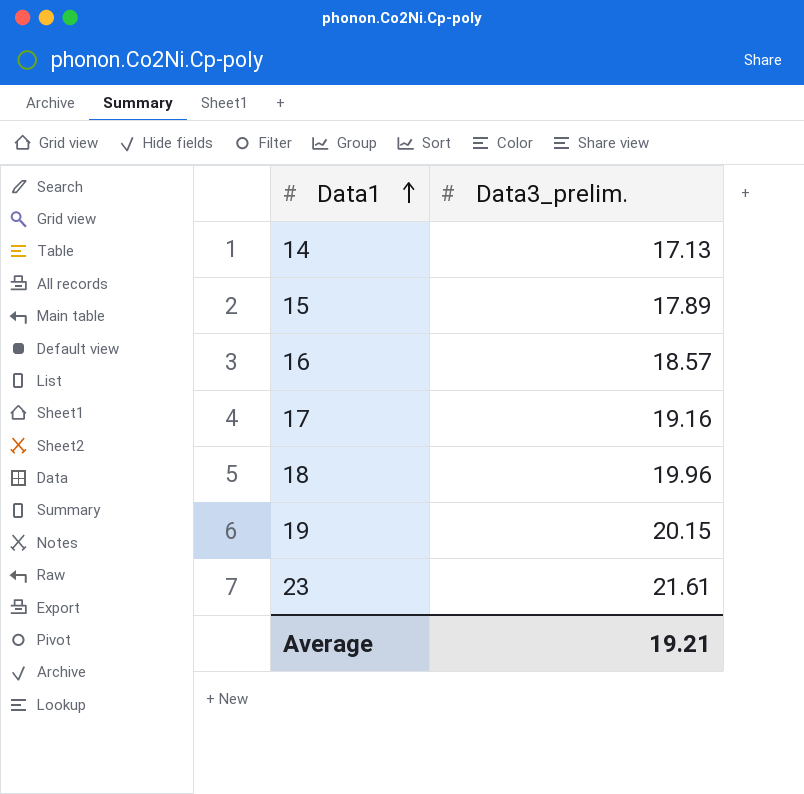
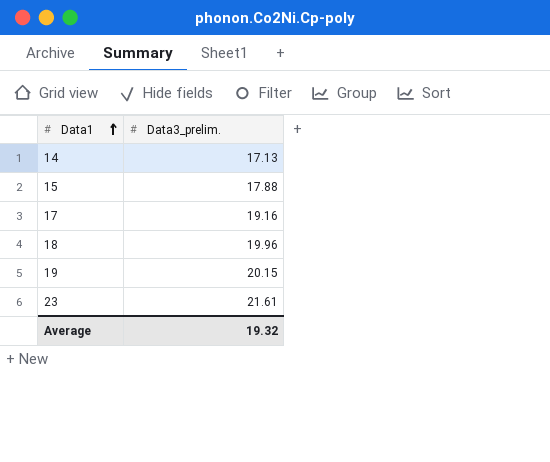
row 16: 18.57 -> none
15 | Data3_prelim.: 17.89 -> 17.88
Average | Data3_prelim.: 19.21 -> 19.32

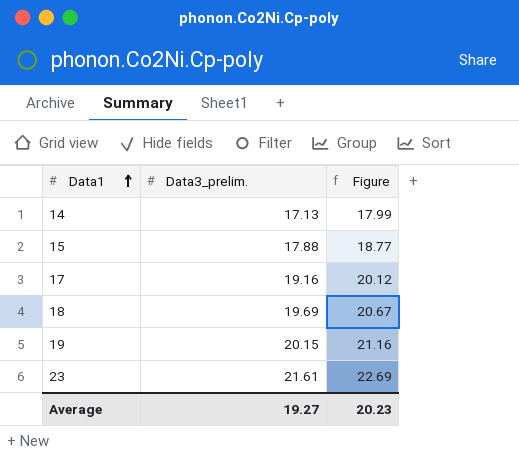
column Figure | formula: none -> [Data3_prelim.] * 1.05
18 | Data3_prelim.: 19.96 -> 19.69
Average | Data3_prelim.: 19.32 -> 19.27

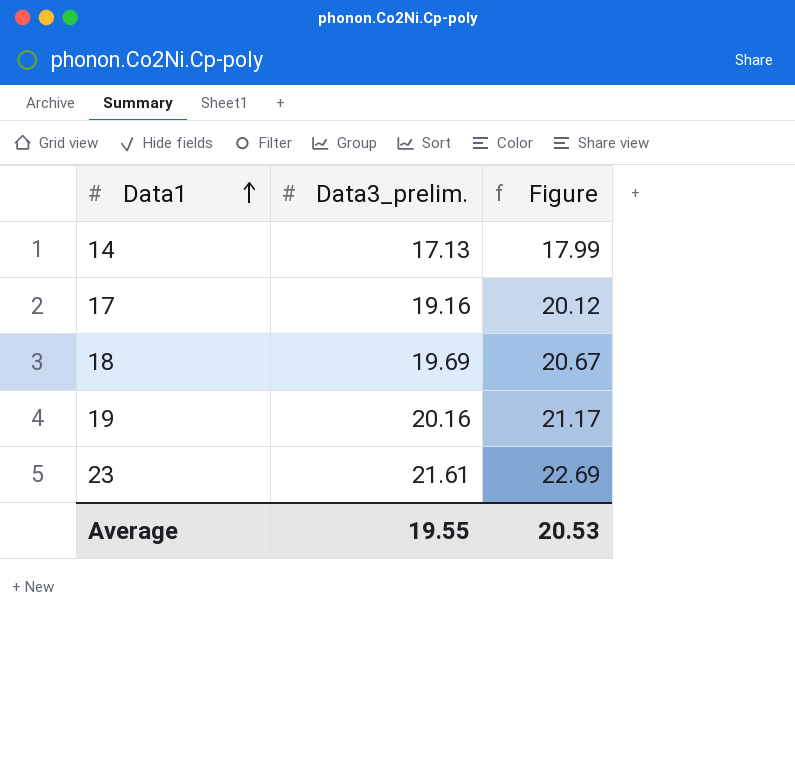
row 15: 17.88 | 18.77 -> none
19 | Data3_prelim.: 20.15 -> 20.16
19 | Figure: 21.16 -> 21.17
Average | Data3_prelim.: 19.27 -> 19.55
Average | Figure: 20.23 -> 20.53

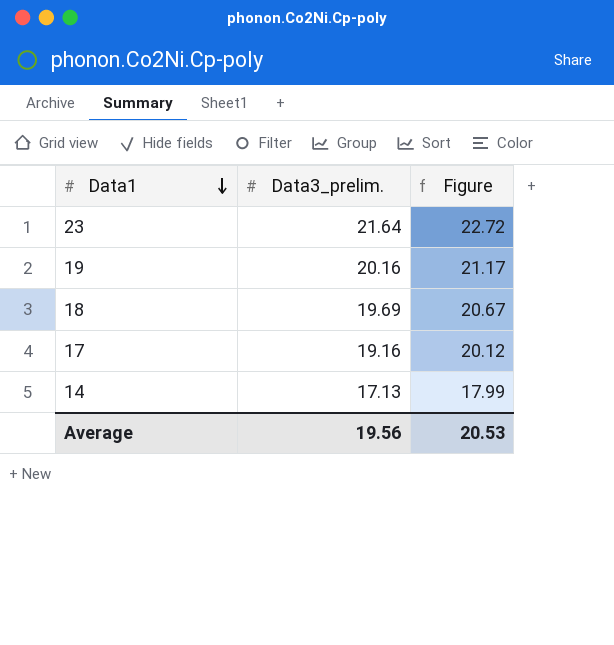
row order: Data1 ascending -> Data1 descending
23 | Data3_prelim.: 21.61 -> 21.64
23 | Figure: 22.69 -> 22.72
Average | Data3_prelim.: 19.55 -> 19.56

